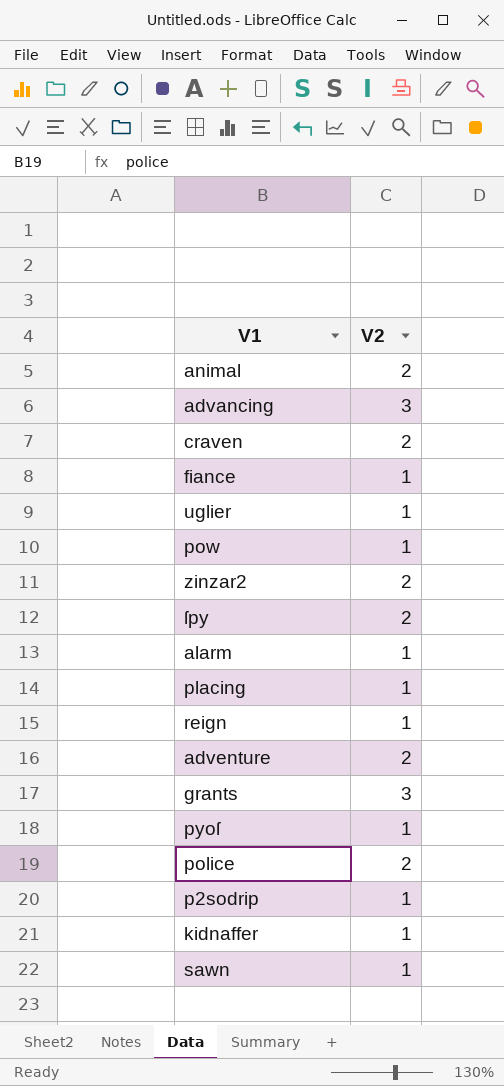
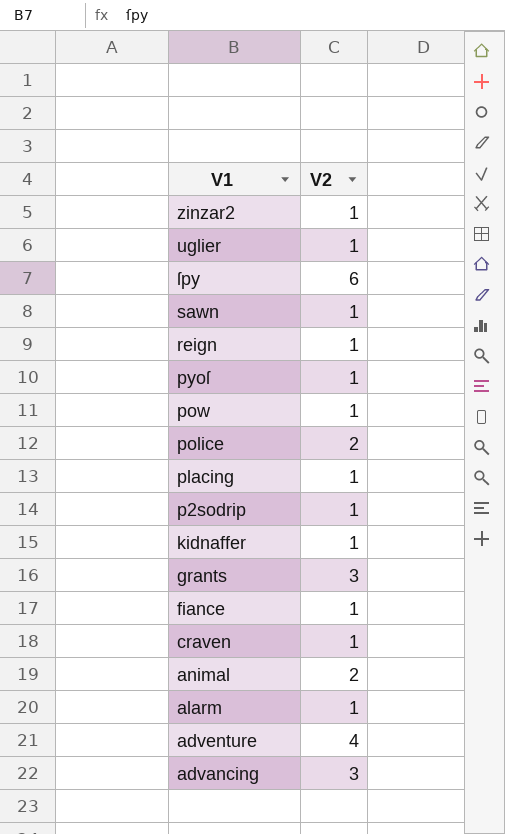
row order: none -> V1 descending
zinzar2 | V2: 2 -> 1
ſpy | V2: 2 -> 6
craven | V2: 2 -> 1
adventure | V2: 2 -> 4

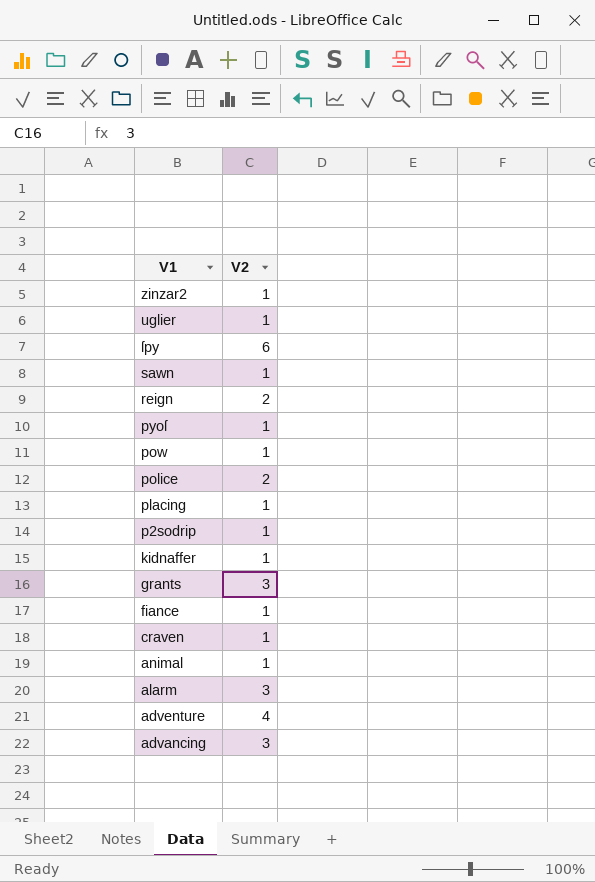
reign | V2: 1 -> 2
animal | V2: 2 -> 1
alarm | V2: 1 -> 3

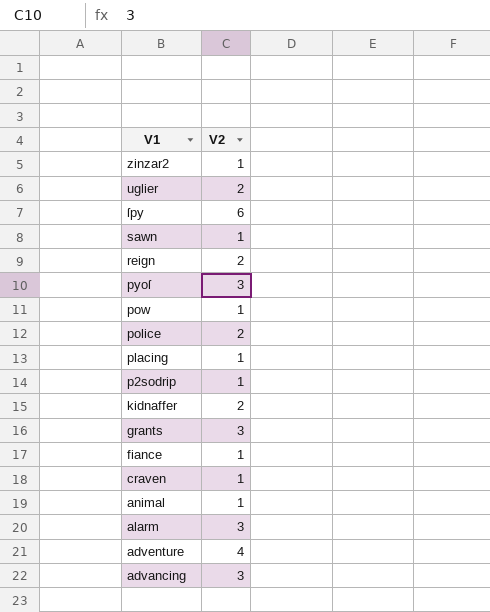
uglier | V2: 1 -> 2
pyoſ | V2: 1 -> 3
kidnaffer | V2: 1 -> 2

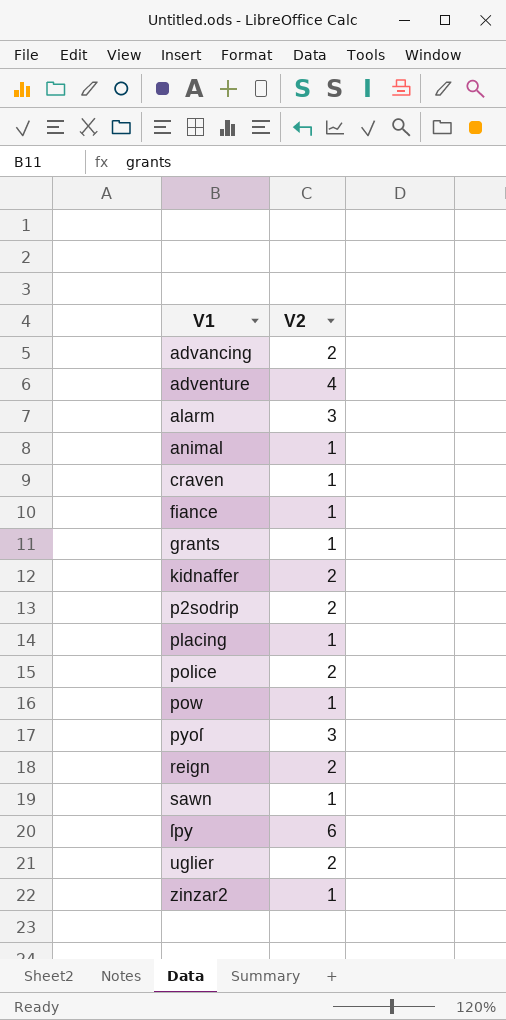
row order: V1 descending -> V1 ascending
advancing | V2: 3 -> 2
grants | V2: 3 -> 1
p2sodrip | V2: 1 -> 2

